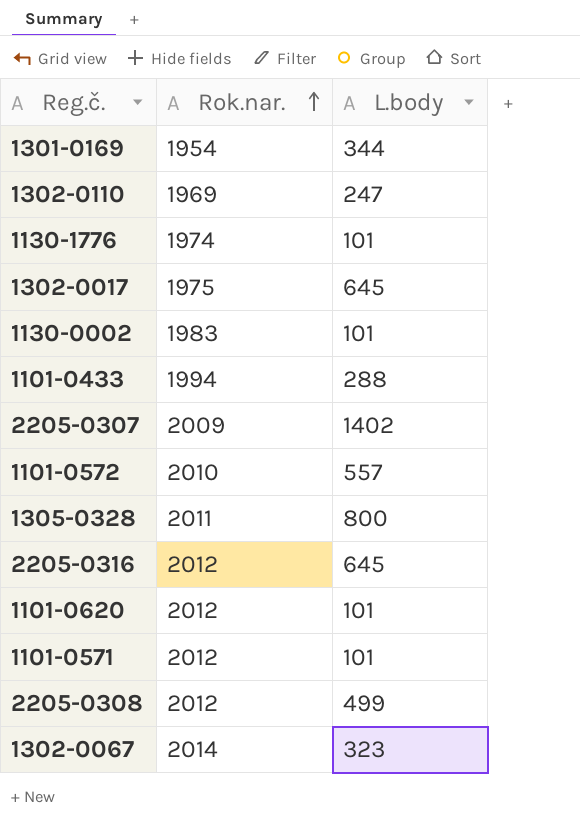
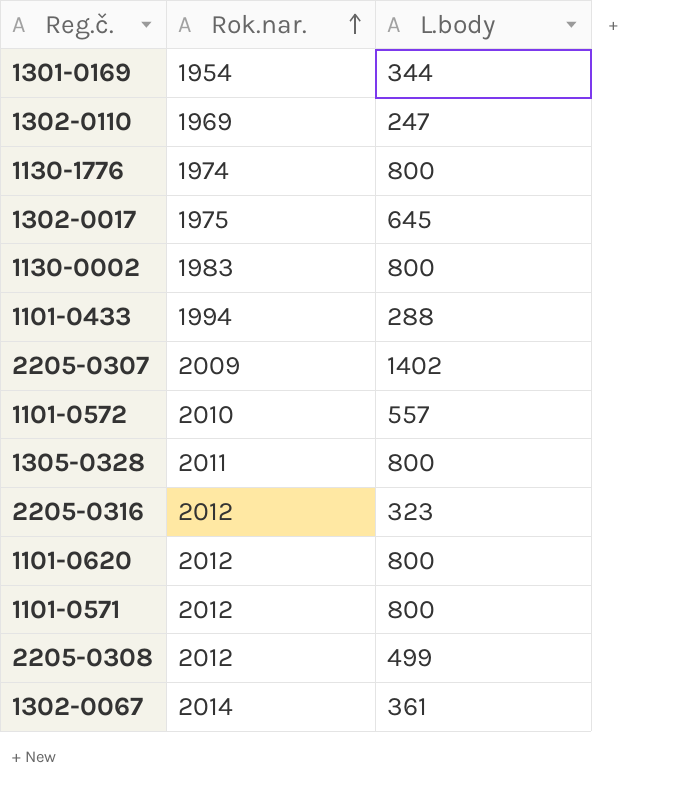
1130-1776 | L.body: 101 -> 800
1130-0002 | L.body: 101 -> 800
2205-0316 | L.body: 645 -> 323
1101-0620 | L.body: 101 -> 800
1101-0571 | L.body: 101 -> 800
1302-0067 | L.body: 323 -> 361

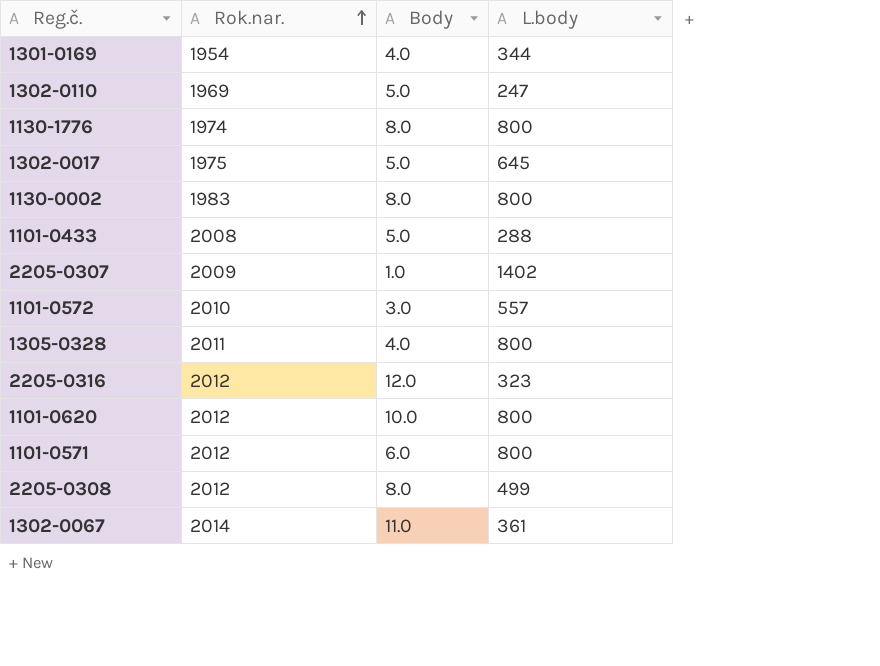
column Body | position: none -> 3
1101-0433 | Rok.nar.: 1994 -> 2008

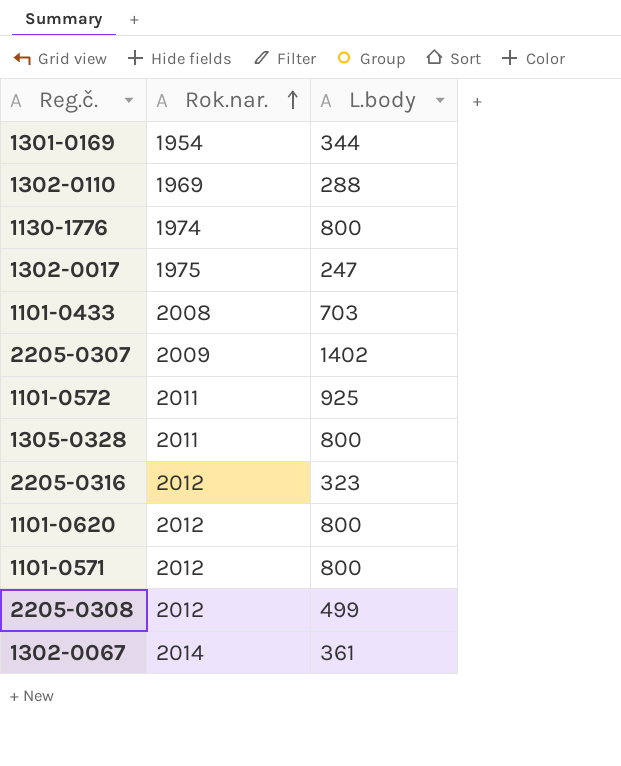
column Body | position: 3 -> none
row 1130-0002: 1983 | 8.0 | 800 -> none
1302-0110 | L.body: 247 -> 288
1302-0017 | L.body: 645 -> 247
1101-0433 | L.body: 288 -> 703
1101-0572 | Rok.nar.: 2010 -> 2011
1101-0572 | L.body: 557 -> 925

